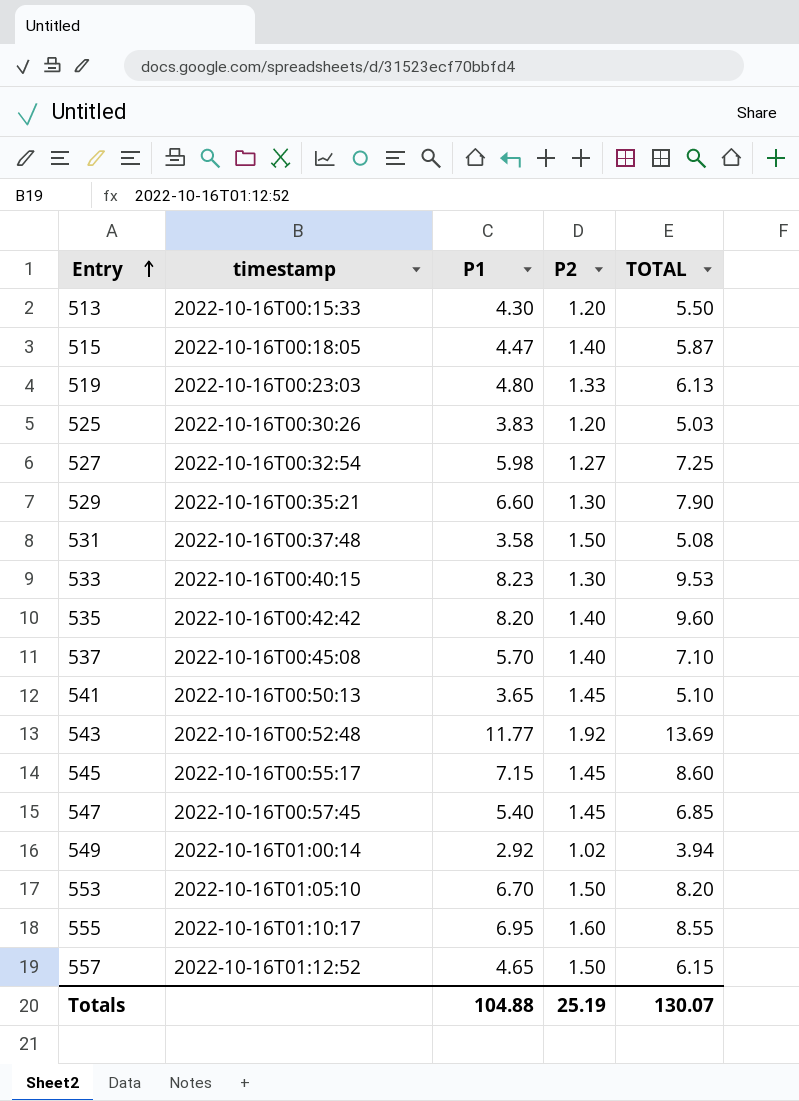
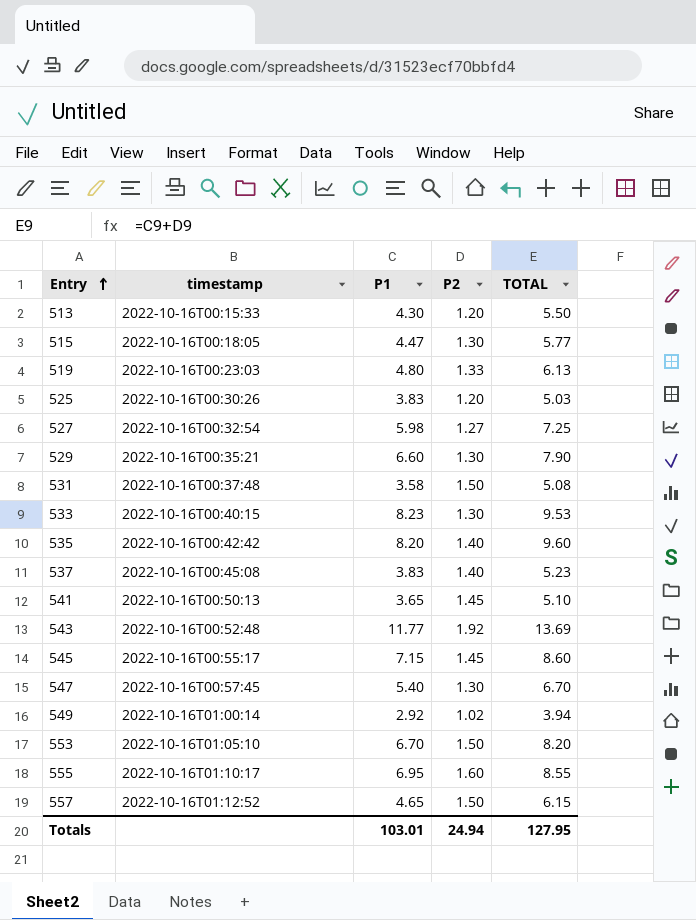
515 | P2: 1.40 -> 1.30
515 | TOTAL: 5.87 -> 5.77
537 | P1: 5.70 -> 3.83
537 | TOTAL: 7.10 -> 5.23
547 | P2: 1.45 -> 1.30
547 | TOTAL: 6.85 -> 6.70
Totals | P1: 104.88 -> 103.01
Totals | P2: 25.19 -> 24.94
Totals | TOTAL: 130.07 -> 127.95

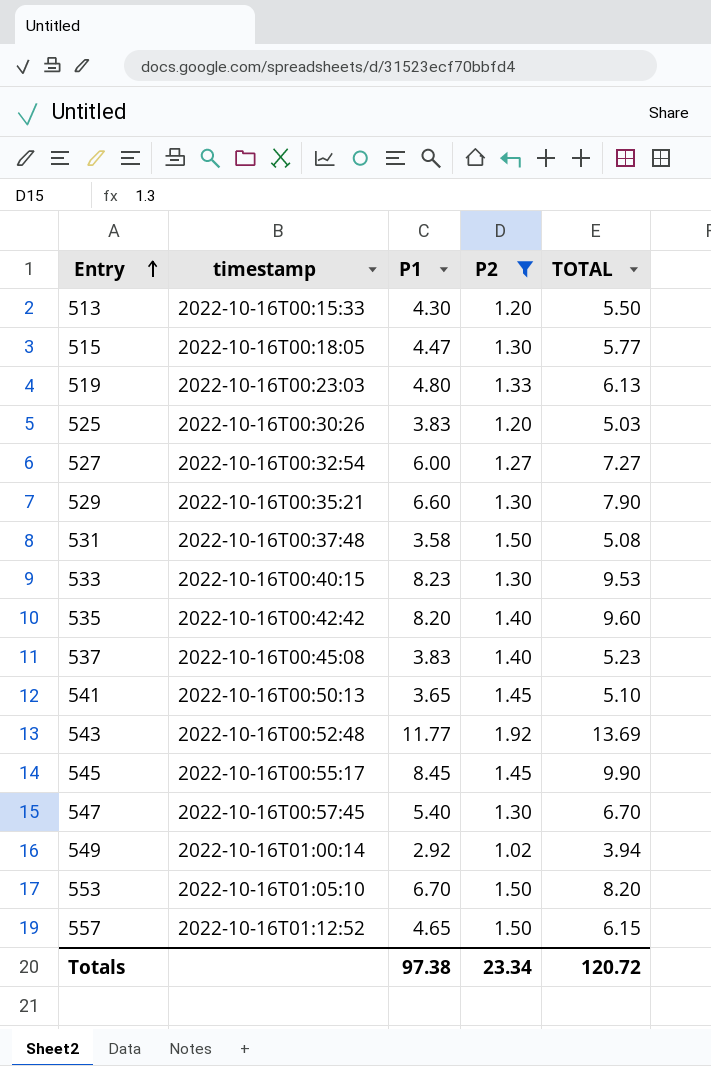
filter: none -> P2 != 1.60
527 | P1: 5.98 -> 6.00
527 | TOTAL: 7.25 -> 7.27
545 | P1: 7.15 -> 8.45
545 | TOTAL: 8.60 -> 9.90
Totals | P1: 103.01 -> 97.38
Totals | P2: 24.94 -> 23.34
Totals | TOTAL: 127.95 -> 120.72

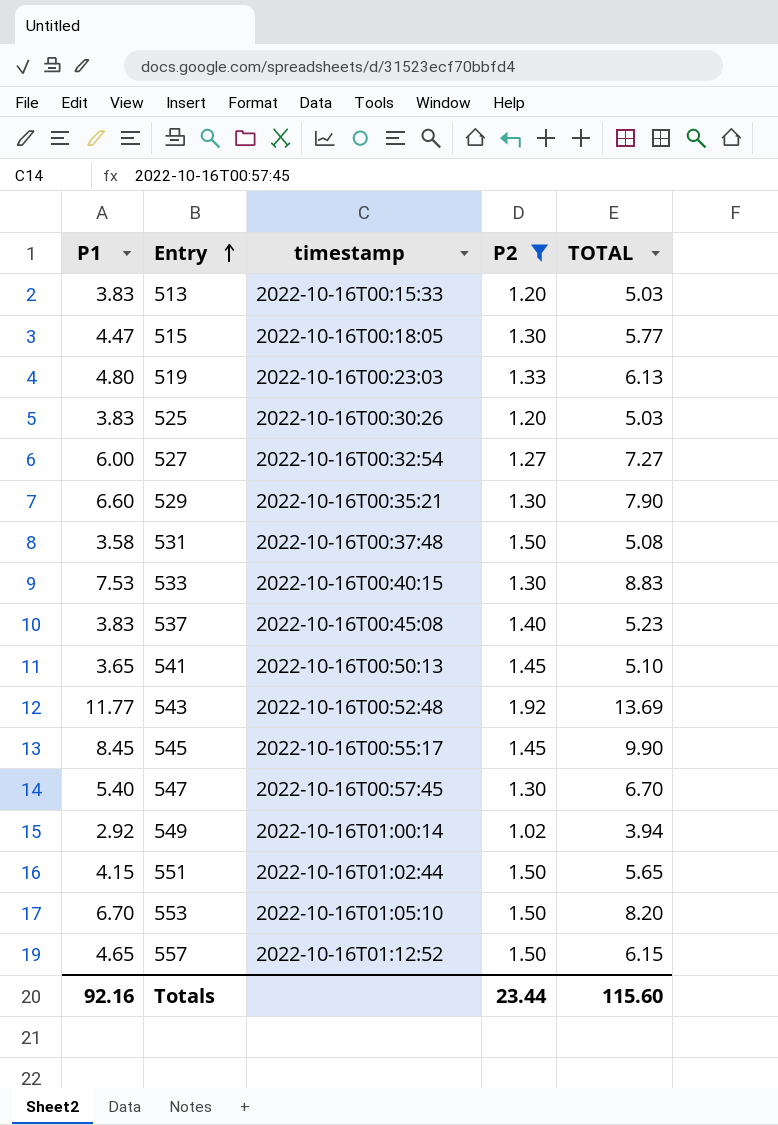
column P1 | position: 3 -> 1
row 535: 2022-10-16T00:42:42 | 8.20 | 1.40 | 9.60 -> none
513 | P1: 4.30 -> 3.83
513 | TOTAL: 5.50 -> 5.03
533 | P1: 8.23 -> 7.53
533 | TOTAL: 9.53 -> 8.83
row 551: none -> 4.15 | 2022-10-16T01:02:44 | 1.50 | 5.65
Totals | P1: 97.38 -> 92.16
Totals | P2: 23.34 -> 23.44
Totals | TOTAL: 120.72 -> 115.60

